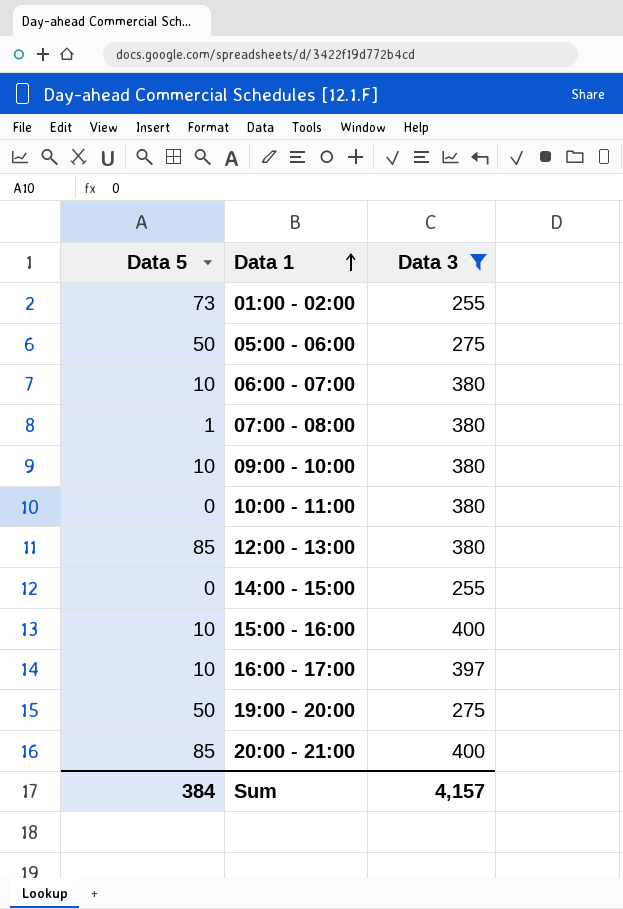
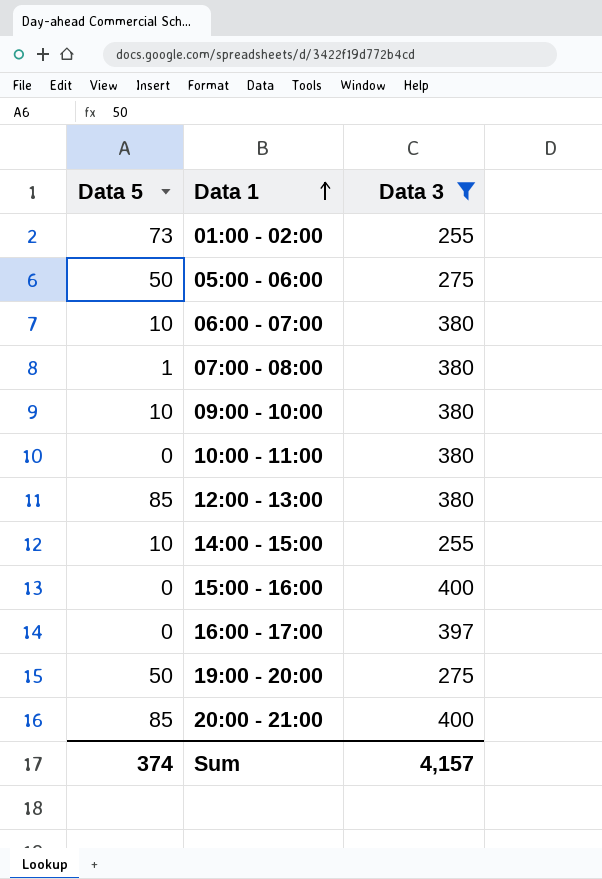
14:00 - 15:00 | Data 5: 0 -> 10
15:00 - 16:00 | Data 5: 10 -> 0
16:00 - 17:00 | Data 5: 10 -> 0
Sum | Data 5: 384 -> 374

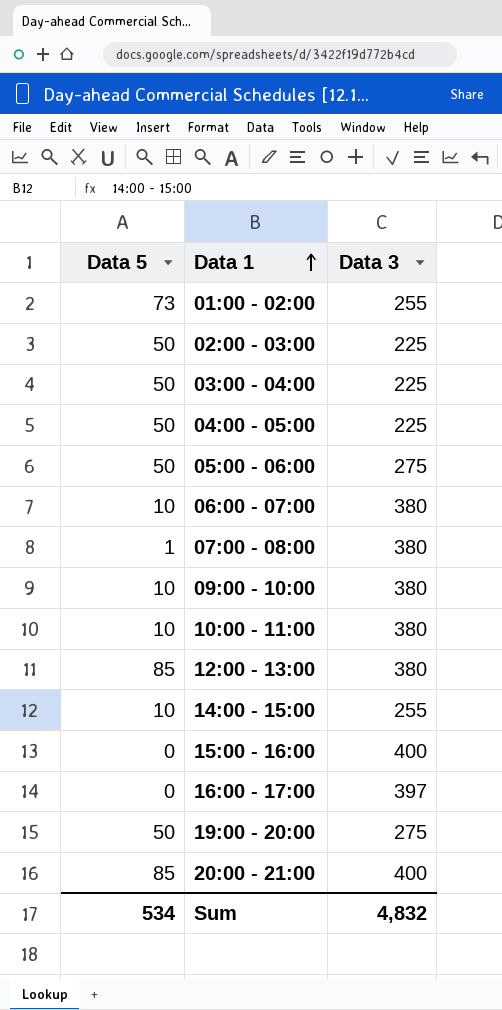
filter: Data 3 != 225 -> none
10:00 - 11:00 | Data 5: 0 -> 10
Sum | Data 5: 374 -> 534
Sum | Data 3: 4,157 -> 4,832

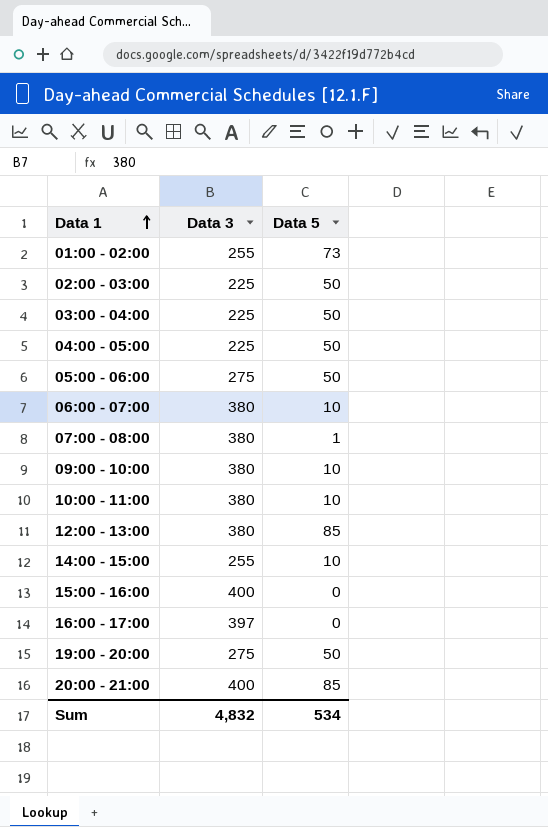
column Data 5 | position: 1 -> 3

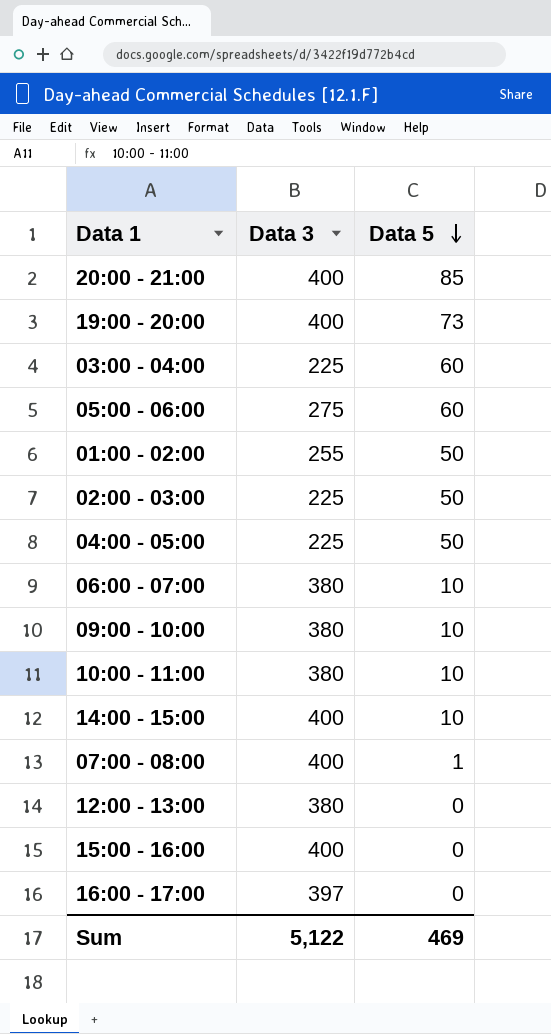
row order: Data 1 ascending -> Data 5 descending
19:00 - 20:00 | Data 3: 275 -> 400
19:00 - 20:00 | Data 5: 50 -> 73
03:00 - 04:00 | Data 5: 50 -> 60
05:00 - 06:00 | Data 5: 50 -> 60
01:00 - 02:00 | Data 5: 73 -> 50
14:00 - 15:00 | Data 3: 255 -> 400
07:00 - 08:00 | Data 3: 380 -> 400
12:00 - 13:00 | Data 5: 85 -> 0
Sum | Data 3: 4,832 -> 5,122
Sum | Data 5: 534 -> 469

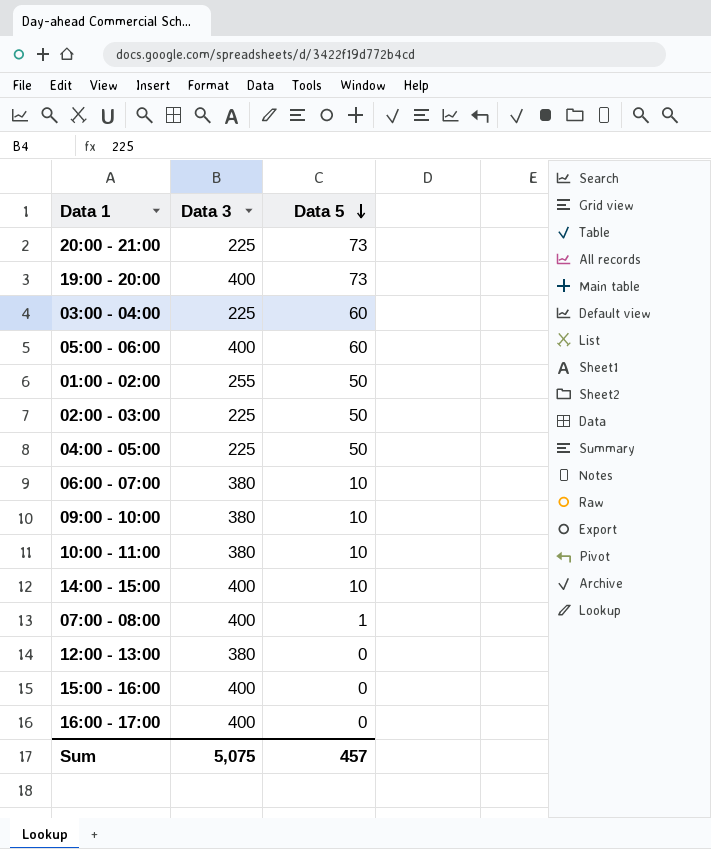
20:00 - 21:00 | Data 3: 400 -> 225
20:00 - 21:00 | Data 5: 85 -> 73
05:00 - 06:00 | Data 3: 275 -> 400
16:00 - 17:00 | Data 3: 397 -> 400
Sum | Data 3: 5,122 -> 5,075
Sum | Data 5: 469 -> 457

